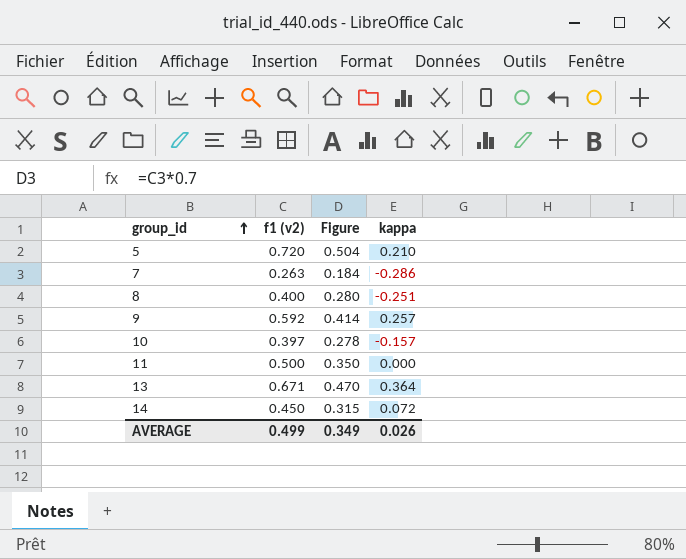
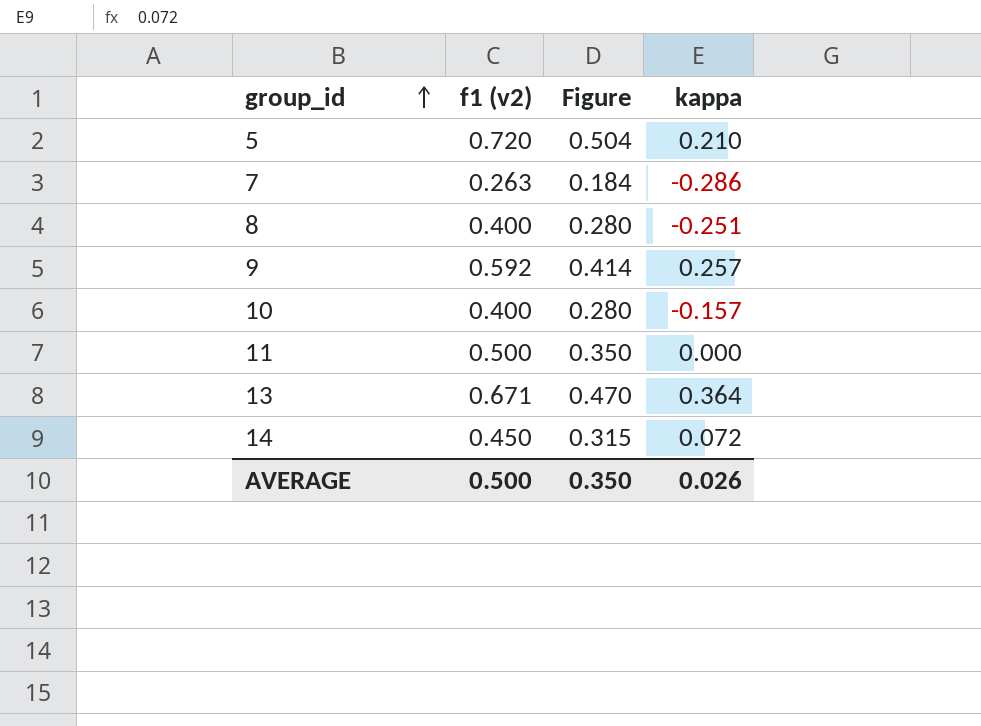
10 | f1 (v2): 0.397 -> 0.400
10 | Figure: 0.278 -> 0.280
AVERAGE | f1 (v2): 0.499 -> 0.500
AVERAGE | Figure: 0.349 -> 0.350

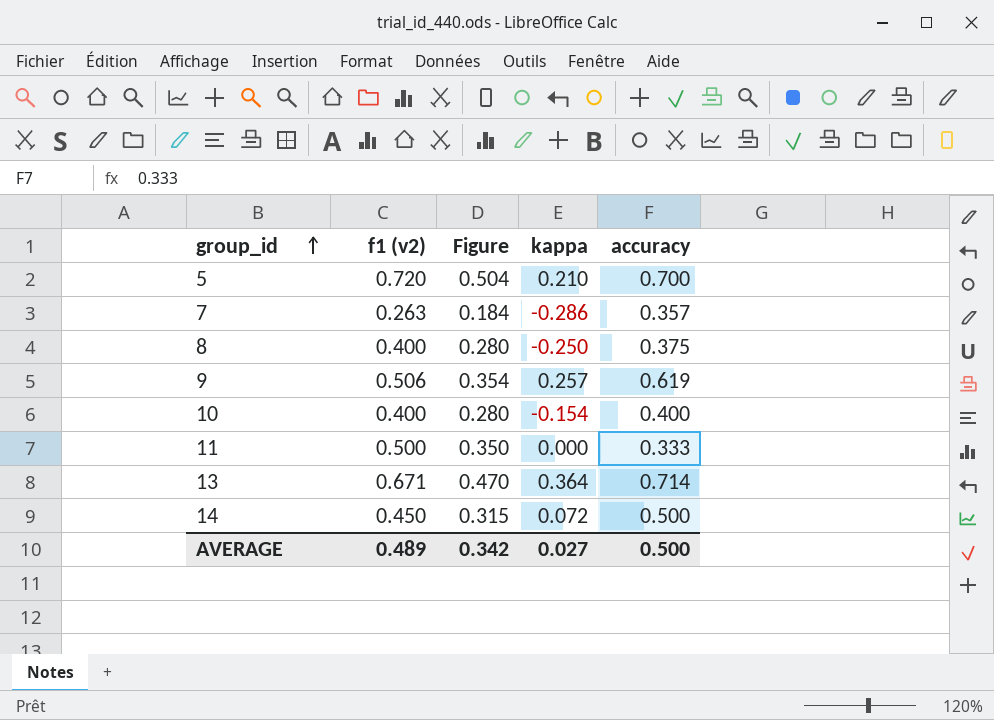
column accuracy | position: none -> 5
8 | kappa: -0.251 -> -0.250
9 | f1 (v2): 0.592 -> 0.506
9 | Figure: 0.414 -> 0.354
10 | kappa: -0.157 -> -0.154
AVERAGE | f1 (v2): 0.500 -> 0.489
AVERAGE | Figure: 0.350 -> 0.342
AVERAGE | kappa: 0.026 -> 0.027

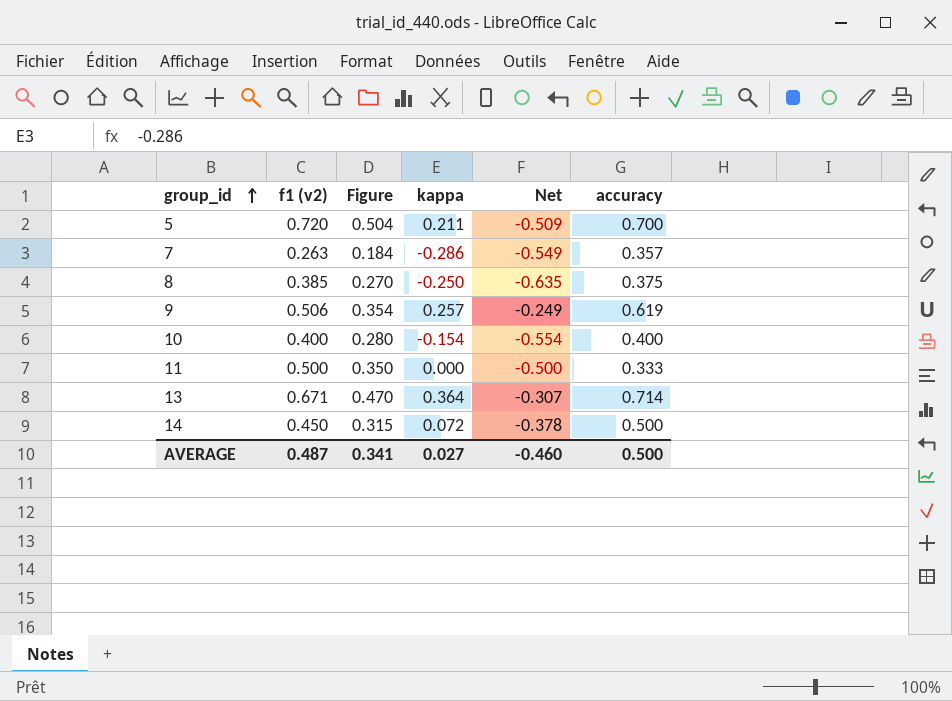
column Net | formula: none -> [kappa] - [f1 (v2)]
5 | kappa: 0.210 -> 0.211
8 | f1 (v2): 0.400 -> 0.385
8 | Figure: 0.280 -> 0.270
AVERAGE | f1 (v2): 0.489 -> 0.487
AVERAGE | Figure: 0.342 -> 0.341

